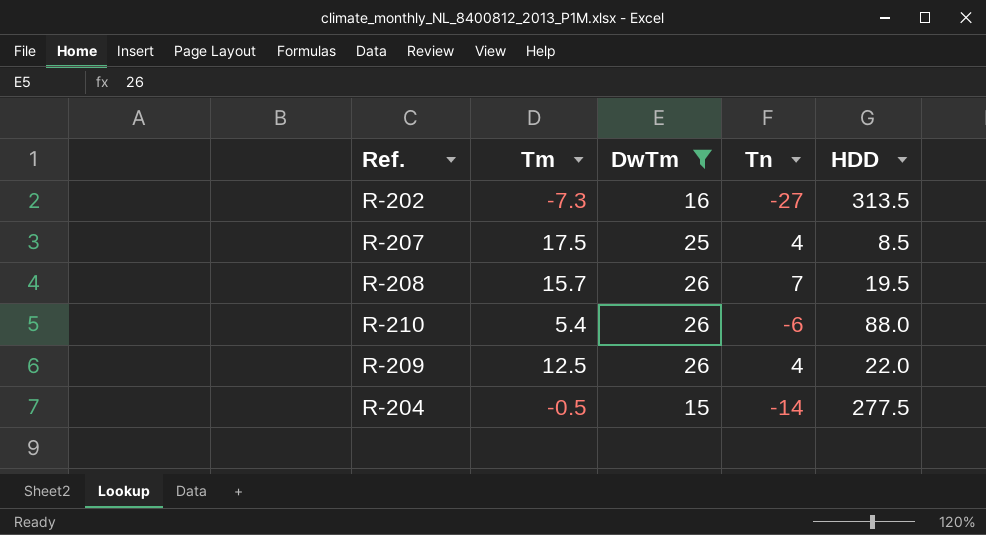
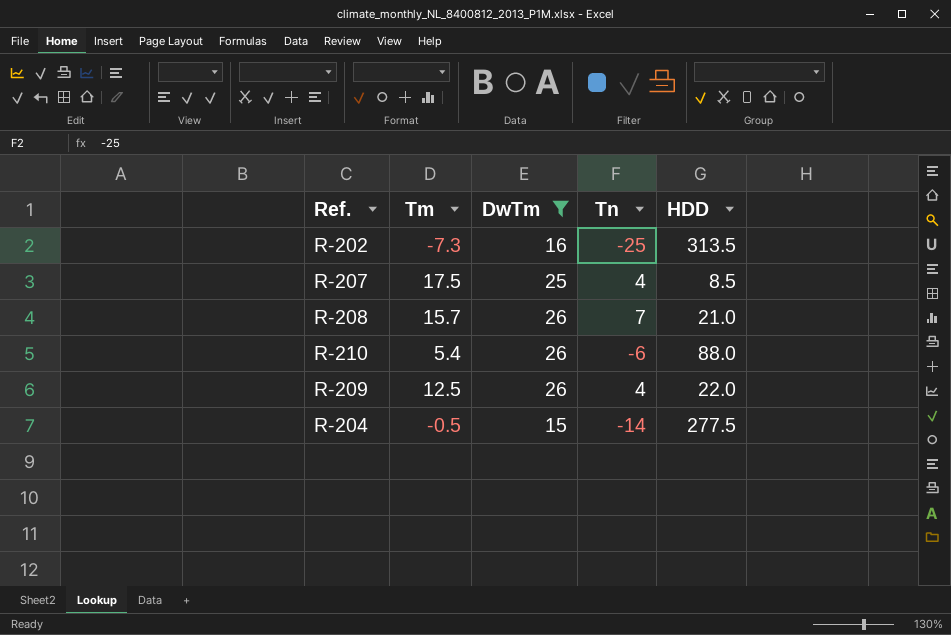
R-202 | Tn: -27 -> -25
R-208 | HDD: 19.5 -> 21.0

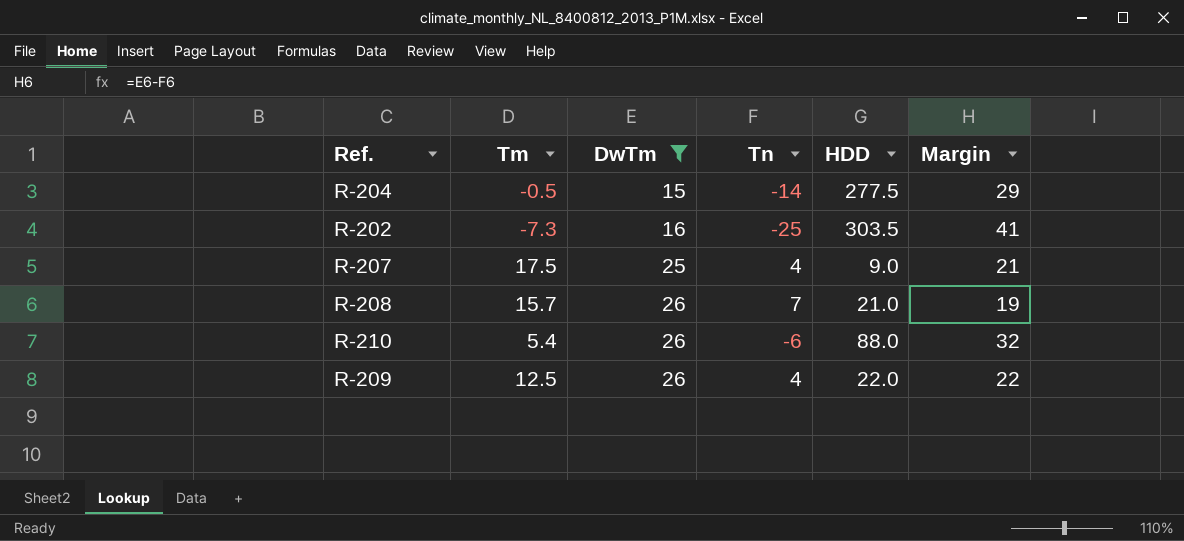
row order: none -> DwTm ascending
column Margin | formula: none -> [DwTm] - [Tn]
R-202 | HDD: 313.5 -> 303.5
R-207 | HDD: 8.5 -> 9.0

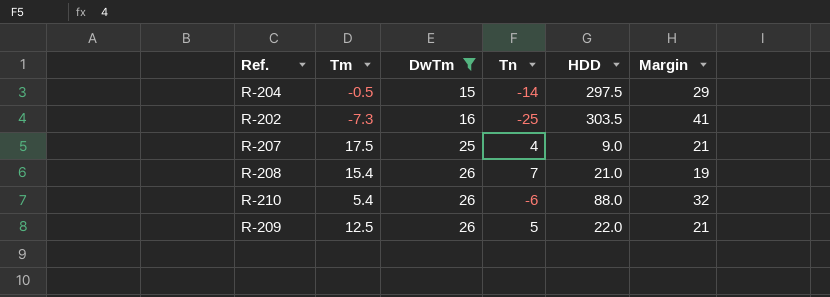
R-204 | HDD: 277.5 -> 297.5
R-208 | Tm: 15.7 -> 15.4
R-209 | Tn: 4 -> 5
R-209 | Margin: 22 -> 21

